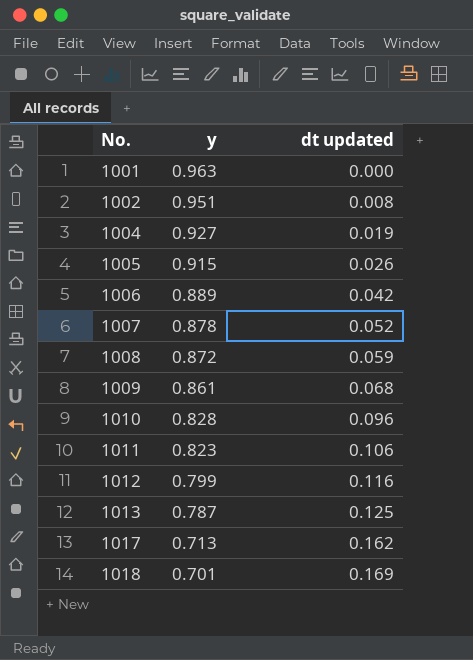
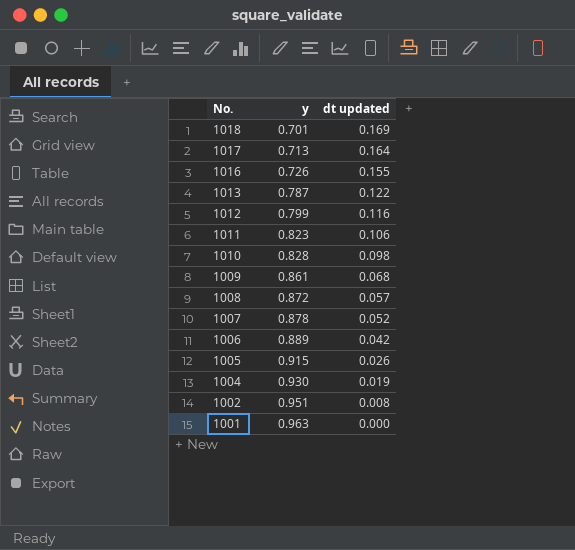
row order: No. ascending -> No. descending
1017 | dt updated: 0.162 -> 0.164
row 1016: none -> 0.726 | 0.155
1013 | dt updated: 0.125 -> 0.122
1010 | dt updated: 0.096 -> 0.098
1008 | dt updated: 0.059 -> 0.057
1004 | y: 0.927 -> 0.930

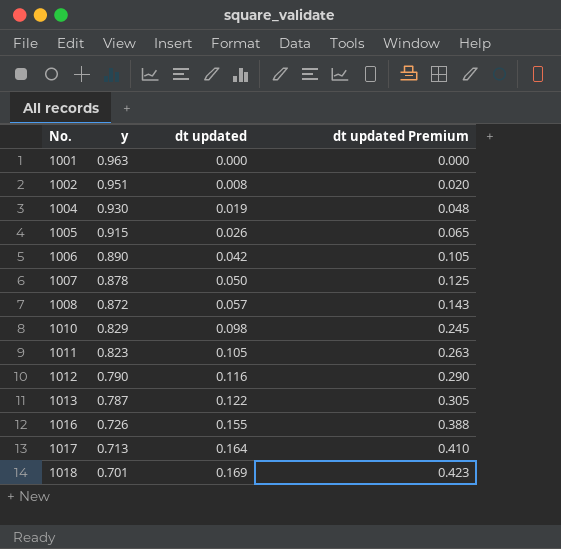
row order: No. descending -> No. ascending
column dt updated Premium | formula: none -> [dt updated] * 2.5
row 1009: 0.861 | 0.068 -> none
1006 | y: 0.889 -> 0.890
1007 | dt updated: 0.052 -> 0.050
1010 | y: 0.828 -> 0.829
1011 | dt updated: 0.106 -> 0.105
1012 | y: 0.799 -> 0.790

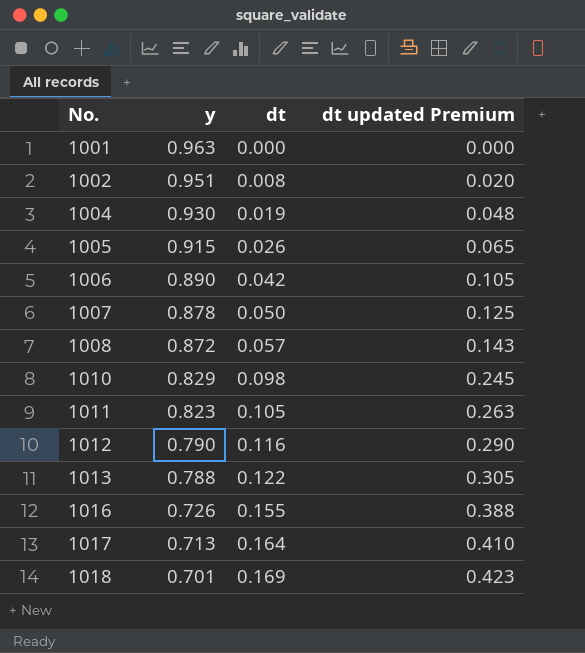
column name: dt updated -> dt
1013 | y: 0.787 -> 0.788

